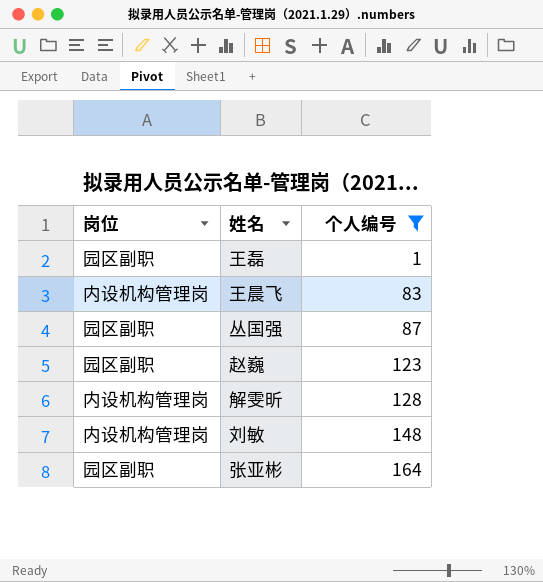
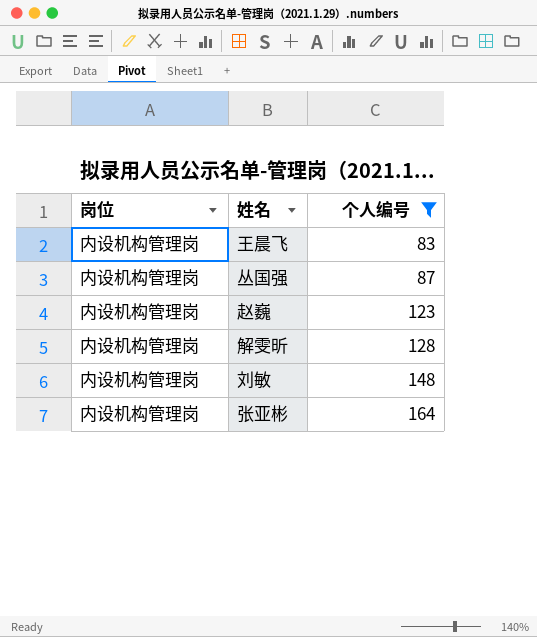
row 王磊: 园区副职 | 1 -> none
丛国强 | 岗位: 园区副职 -> 内设机构管理岗
赵巍 | 岗位: 园区副职 -> 内设机构管理岗
张亚彬 | 岗位: 园区副职 -> 内设机构管理岗

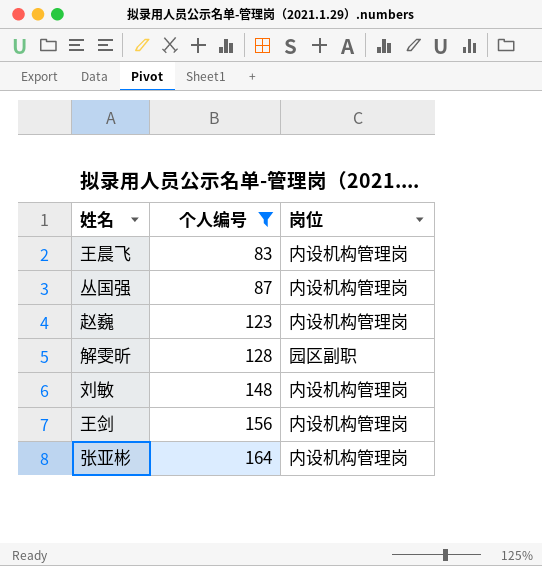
column 岗位 | position: 1 -> 3
解雯昕 | 岗位: 内设机构管理岗 -> 园区副职
row 王剑: none -> 156 | 内设机构管理岗

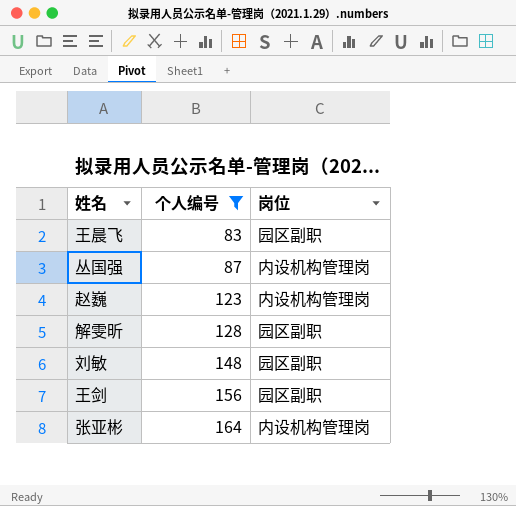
王晨飞 | 岗位: 内设机构管理岗 -> 园区副职
刘敏 | 岗位: 内设机构管理岗 -> 园区副职
王剑 | 岗位: 内设机构管理岗 -> 园区副职

